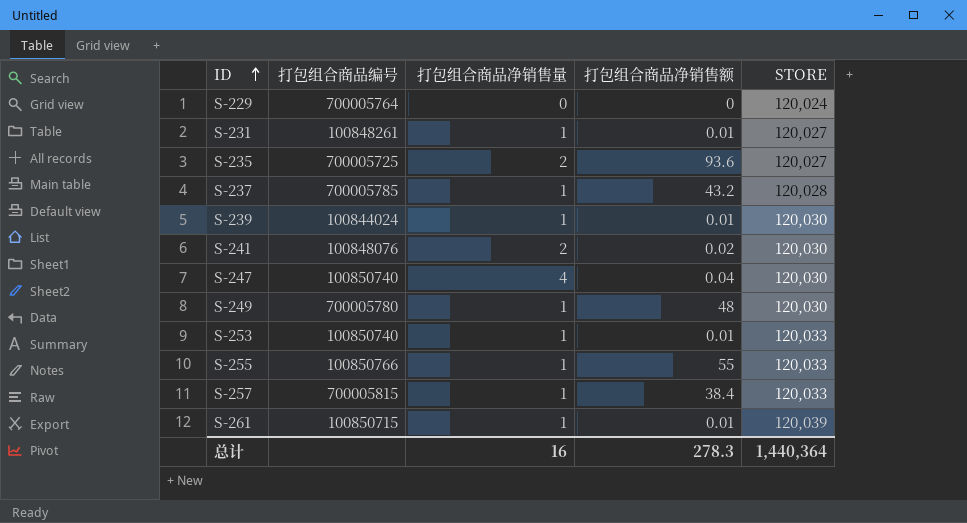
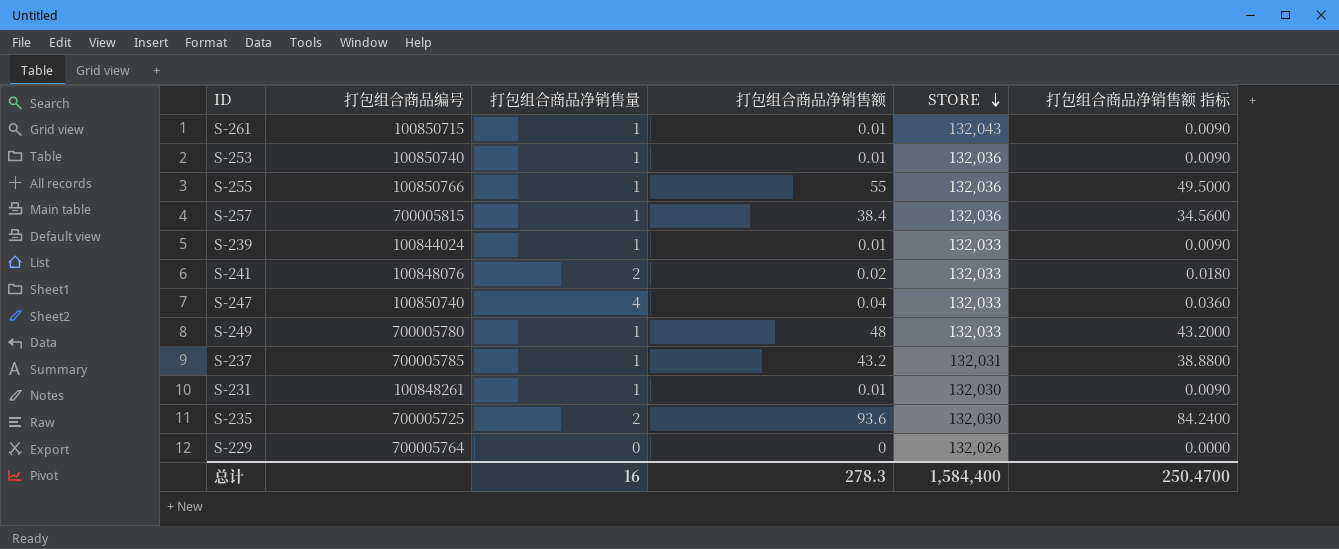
row order: ID ascending -> STORE descending
column 打包组合商品净销售额 指标 | formula: none -> [打包组合商品净销售额] * 0.9
S-261 | STORE: 120,039 -> 132,043
S-253 | STORE: 120,033 -> 132,036
S-255 | STORE: 120,033 -> 132,036
S-257 | STORE: 120,033 -> 132,036
S-239 | STORE: 120,030 -> 132,033
S-241 | STORE: 120,030 -> 132,033
S-247 | STORE: 120,030 -> 132,033
S-249 | STORE: 120,030 -> 132,033
S-237 | STORE: 120,028 -> 132,031
S-231 | STORE: 120,027 -> 132,030
S-235 | STORE: 120,027 -> 132,030
S-229 | STORE: 120,024 -> 132,026
总计 | STORE: 1,440,364 -> 1,584,400

